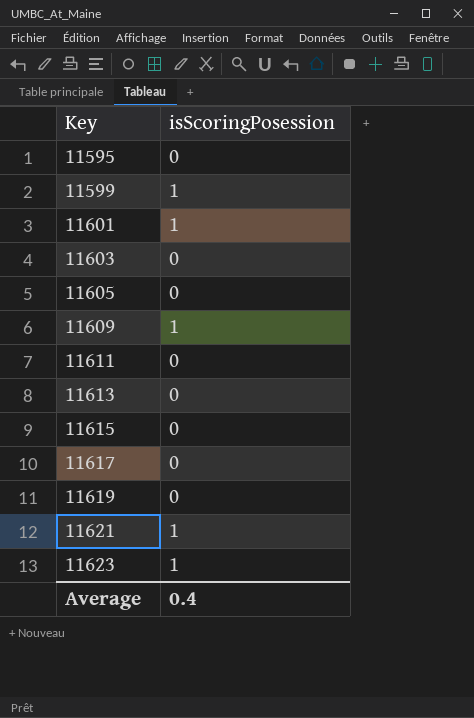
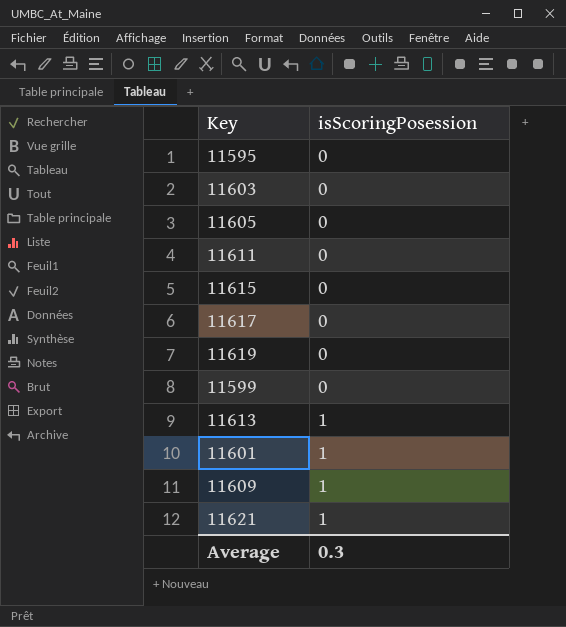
row order: Key ascending -> isScoringPosession ascending
row 11623: 1 -> none
11599 | isScoringPosession: 1 -> 0
11613 | isScoringPosession: 0 -> 1
Average | isScoringPosession: 0.4 -> 0.3

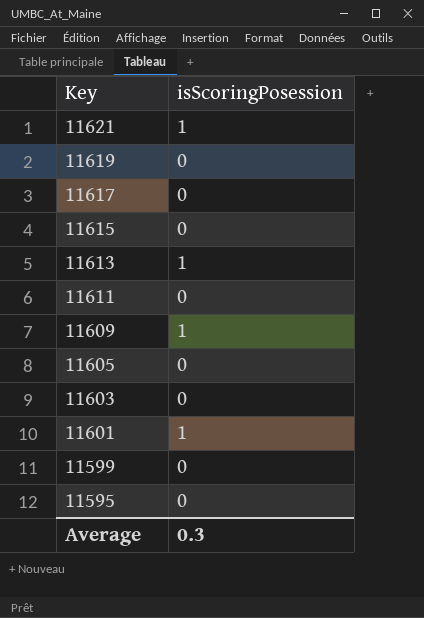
row order: isScoringPosession ascending -> Key descending

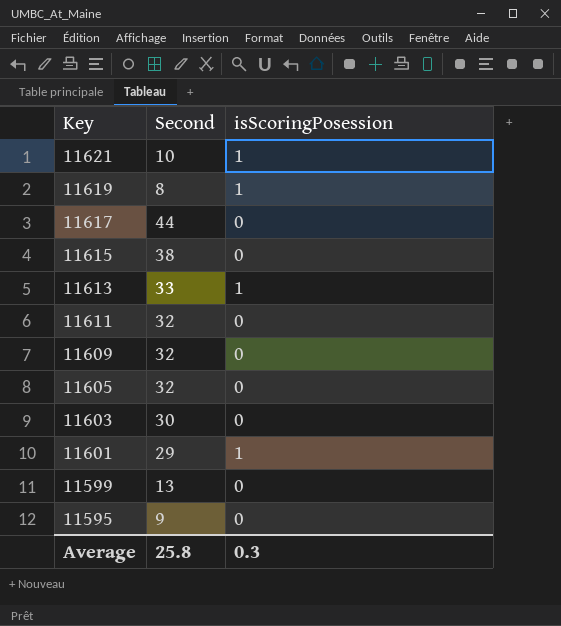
column Second | position: none -> 2
11619 | isScoringPosession: 0 -> 1
11609 | isScoringPosession: 1 -> 0

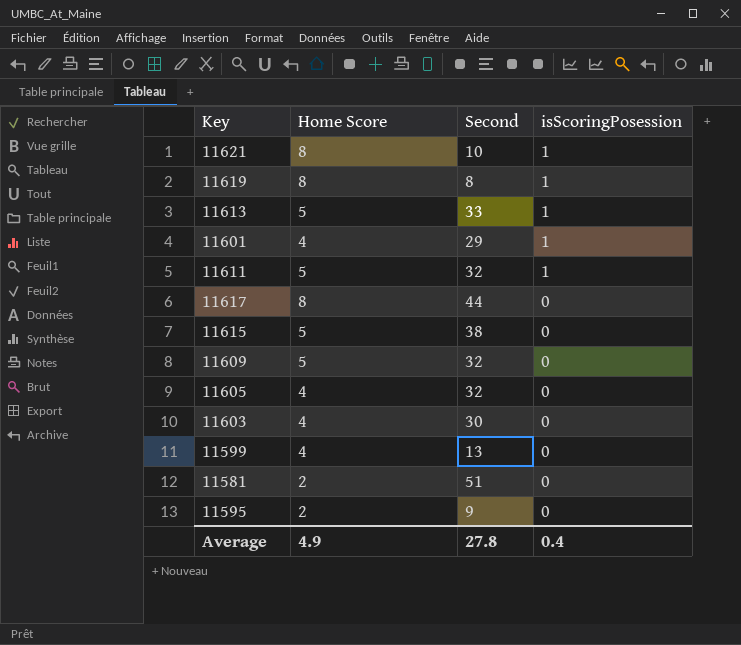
row order: Key descending -> isScoringPosession descending
column Home Score | position: none -> 2
11611 | isScoringPosession: 0 -> 1
row 11581: none -> 2 | 51 | 0
Average | Second: 25.8 -> 27.8
Average | isScoringPosession: 0.3 -> 0.4

